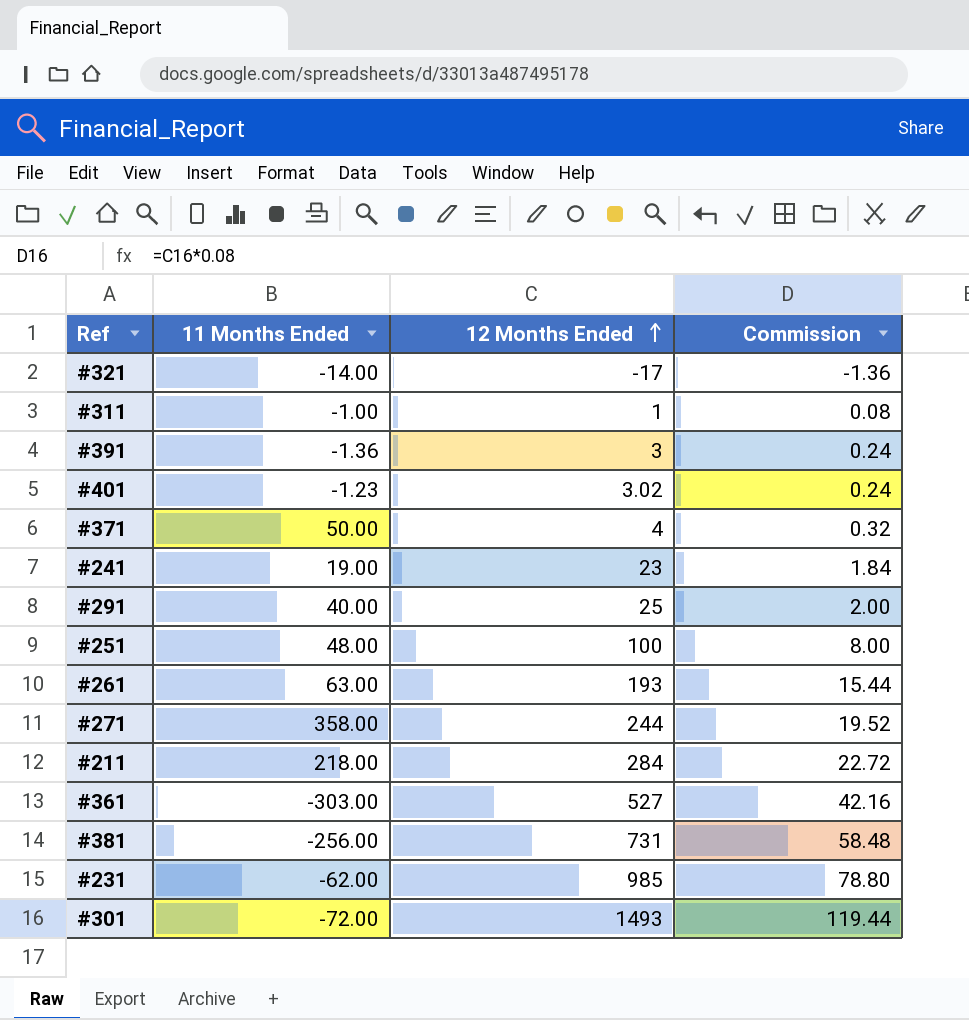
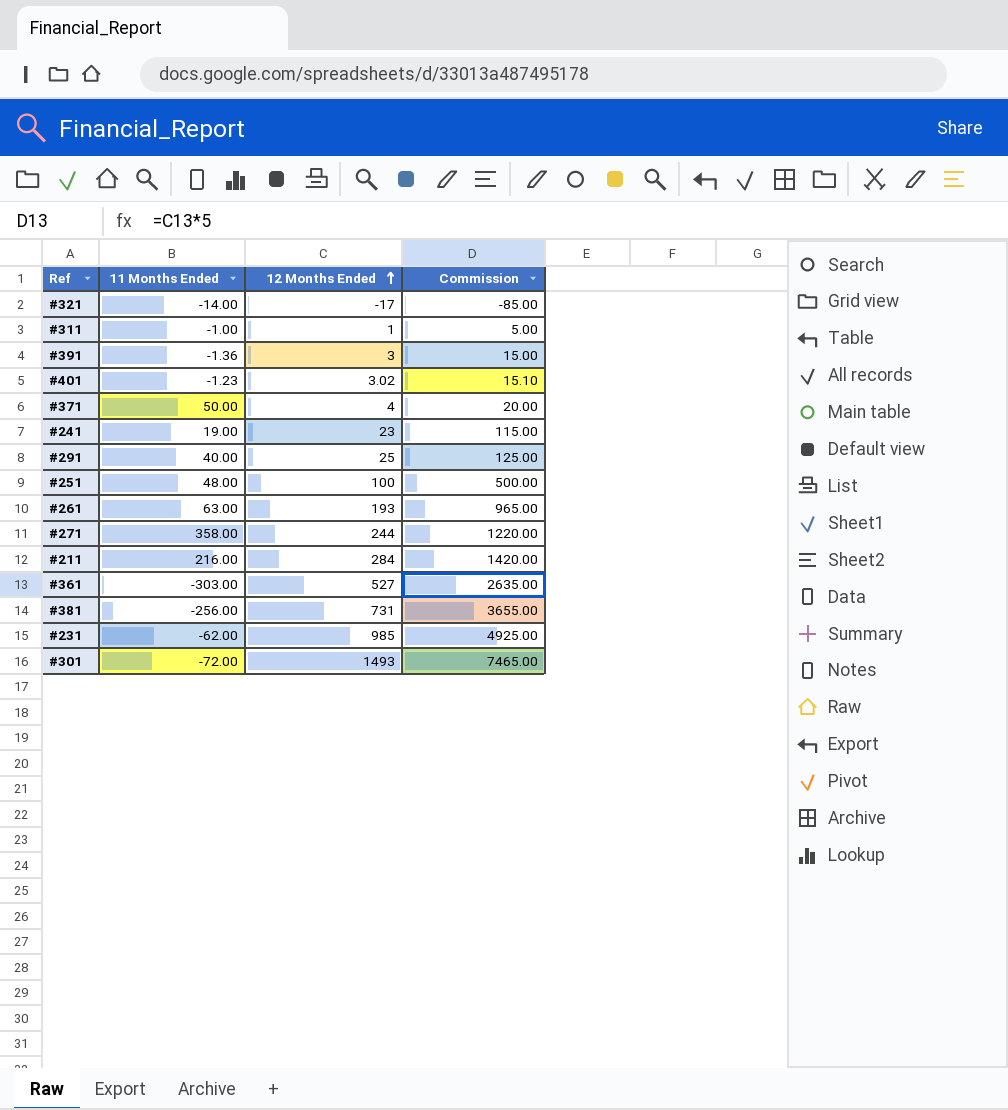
column Commission | formula: [12 Months Ended] * 0.08 -> [12 Months Ended] * 5
#211 | 11 Months Ended: 218.00 -> 216.00

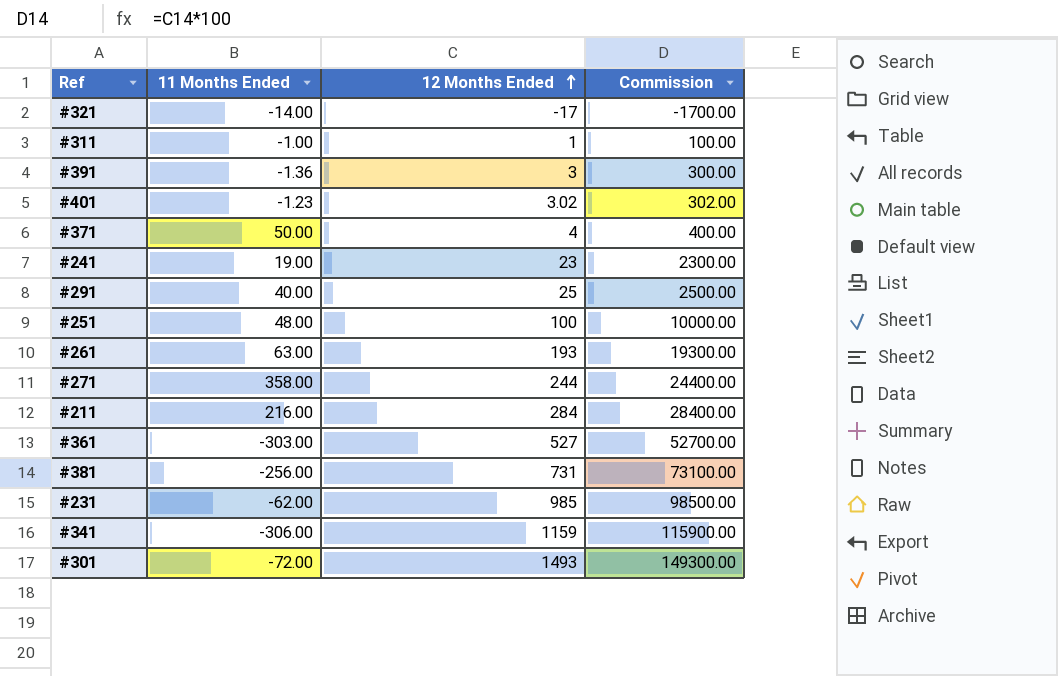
column Commission | formula: [12 Months Ended] * 5 -> [12 Months Ended] * 100
row #341: none -> -306.00 | 1159 | 115900.00

